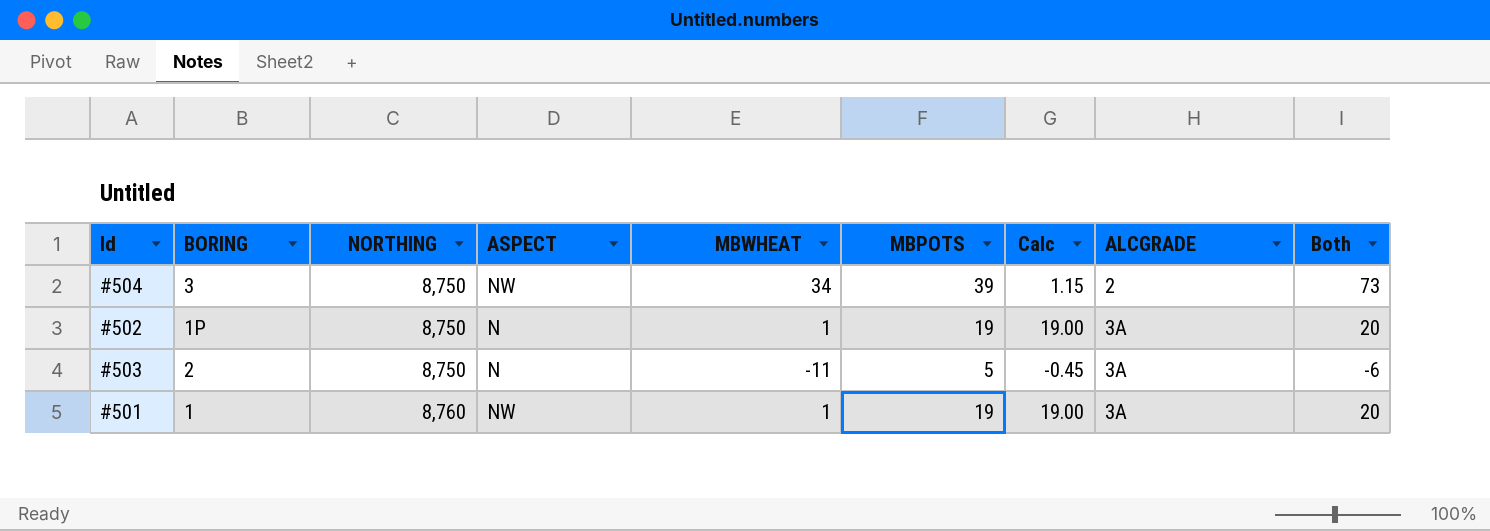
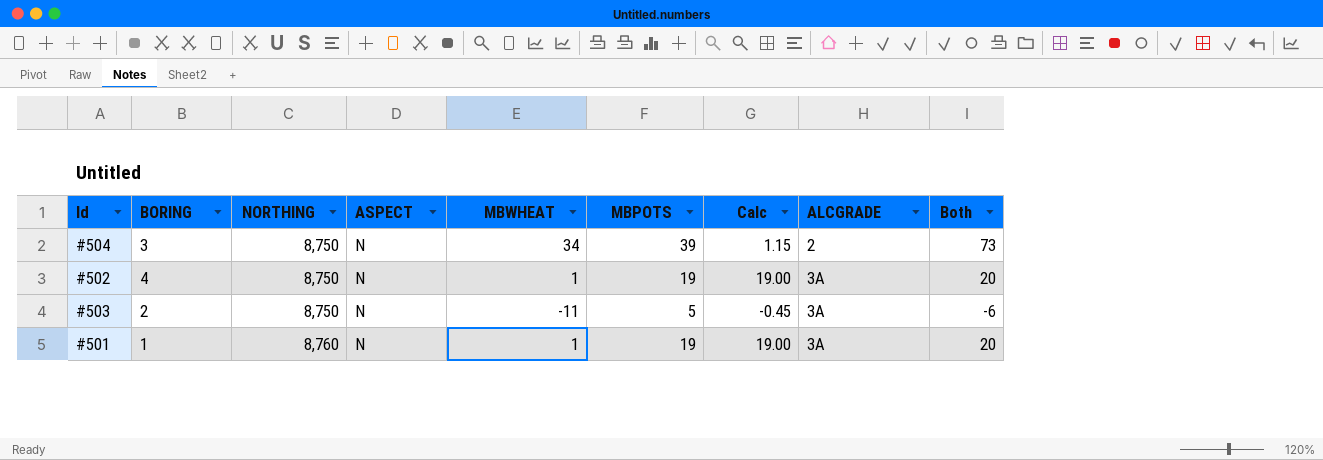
#504 | ASPECT: NW -> N
#502 | BORING: 1P -> 4
#501 | ASPECT: NW -> N

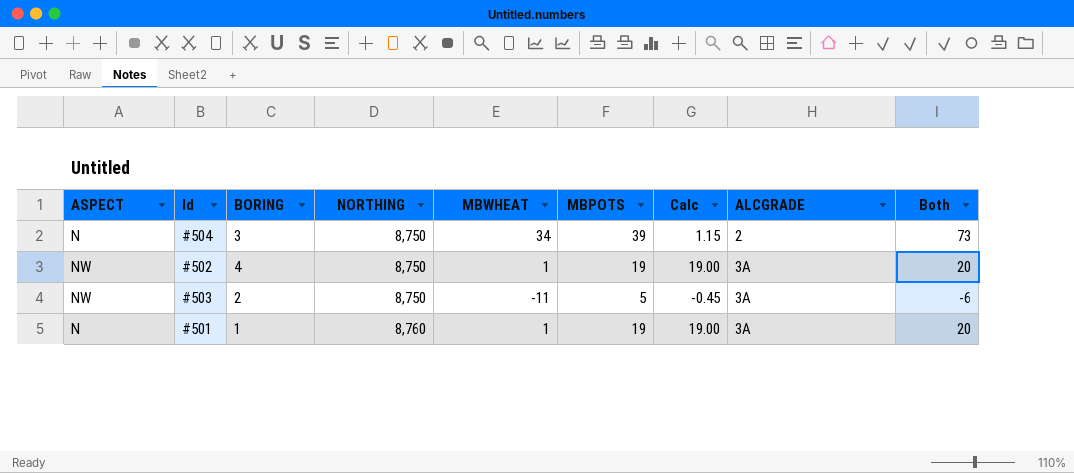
column ASPECT | position: 4 -> 1
#502 | ASPECT: N -> NW
#503 | ASPECT: N -> NW

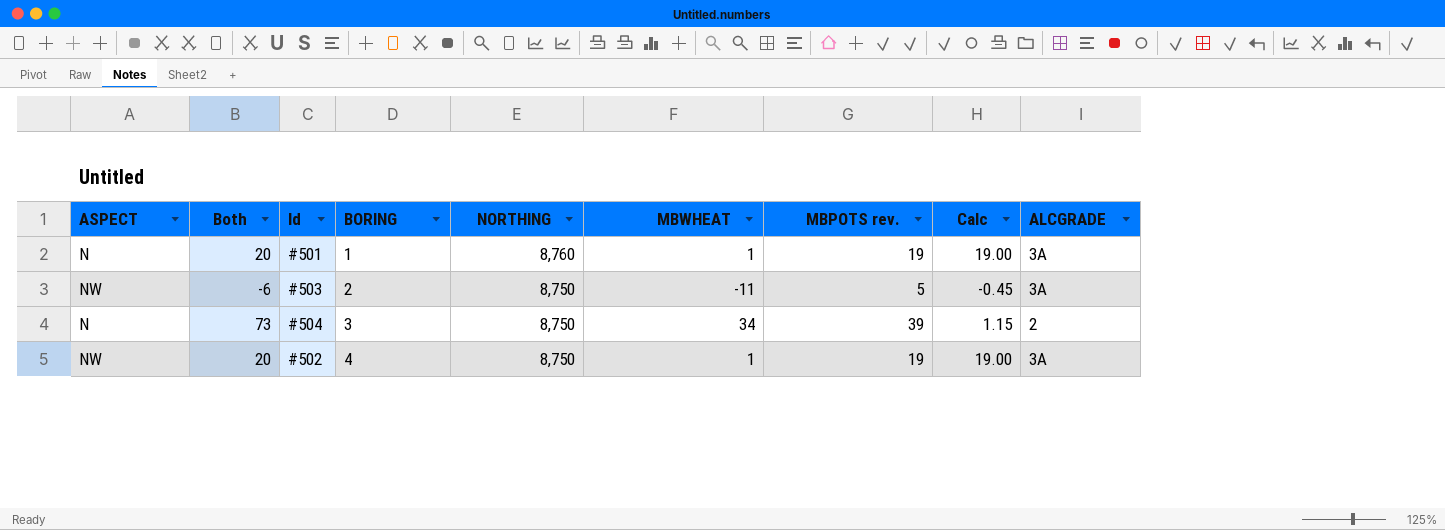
row order: NORTHING ascending -> BORING ascending
column Both | position: 9 -> 2
column name: MBPOTS -> MBPOTS rev.

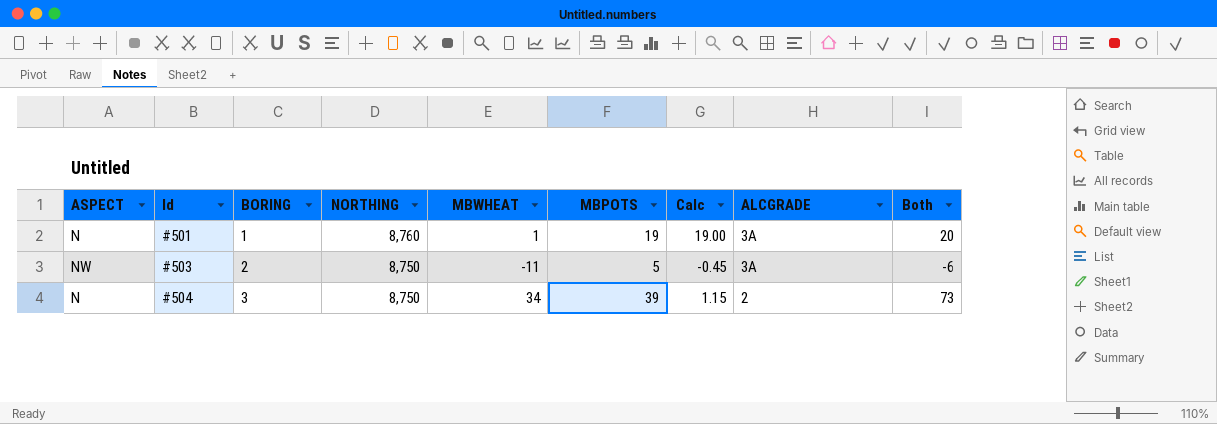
column name: MBPOTS rev. -> MBPOTS
column Both | position: 2 -> 9
row #502: NW | 20 | 4 | 8,750 | 1 | 19 | 19.00 | 3A -> none

